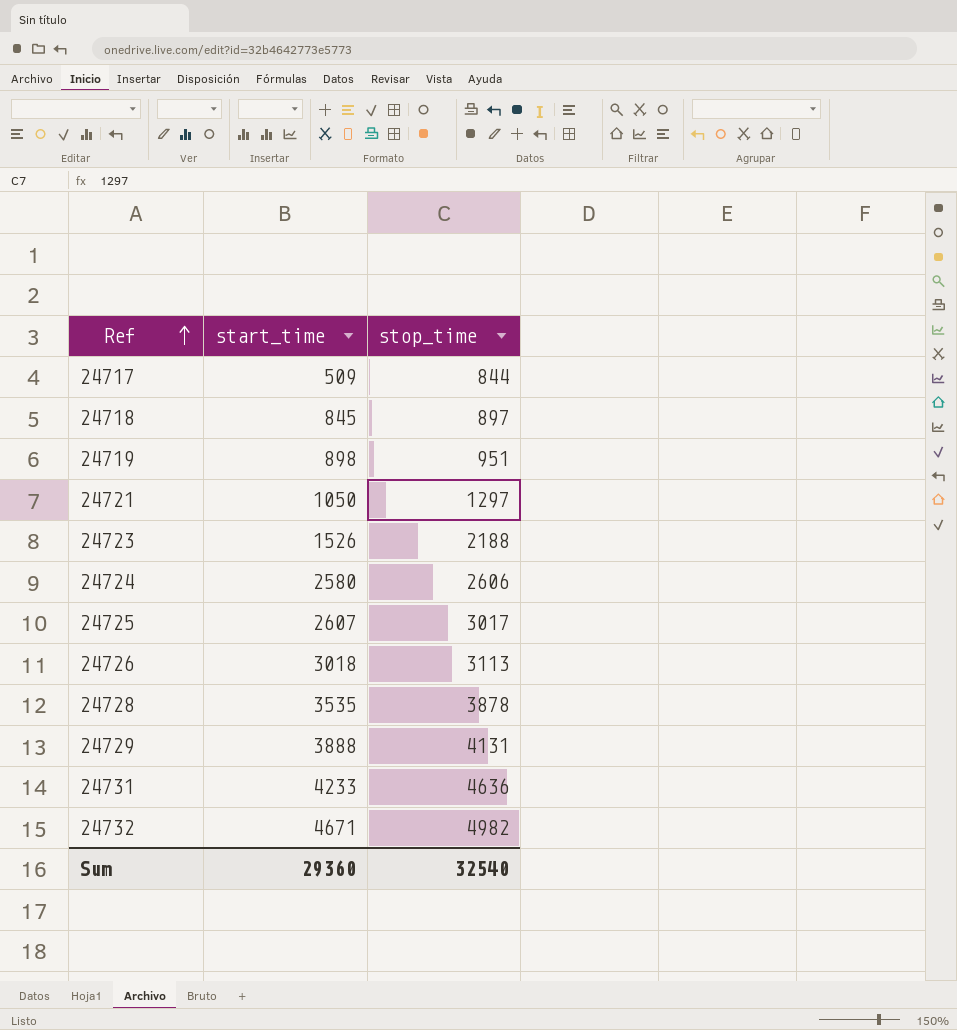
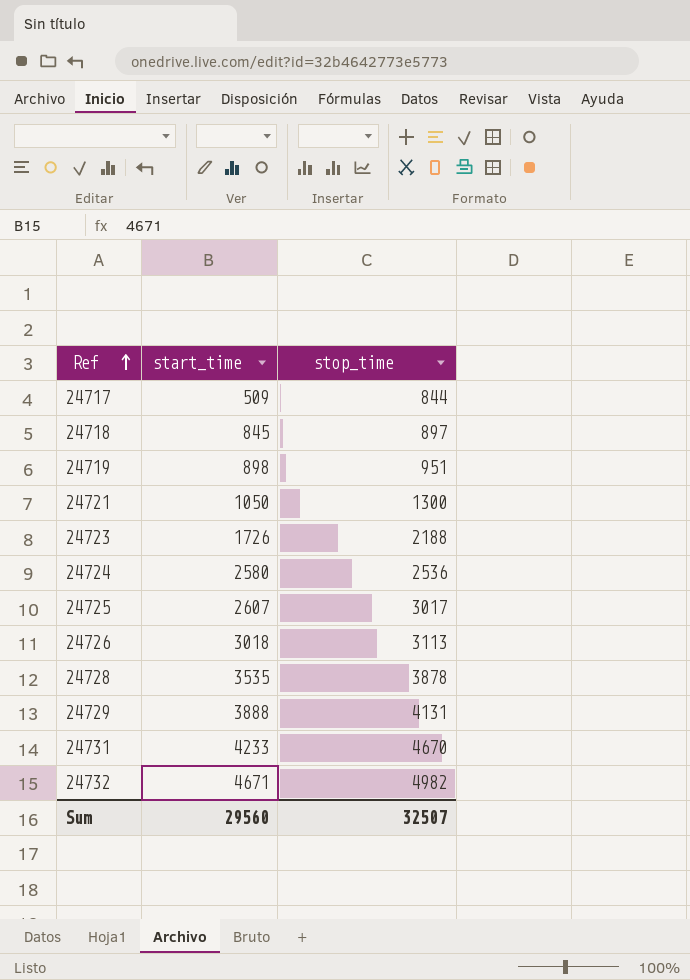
24721 | stop_time: 1297 -> 1300
24723 | start_time: 1526 -> 1726
24724 | stop_time: 2606 -> 2536
24731 | stop_time: 4636 -> 4670
Sum | start_time: 29360 -> 29560
Sum | stop_time: 32540 -> 32507

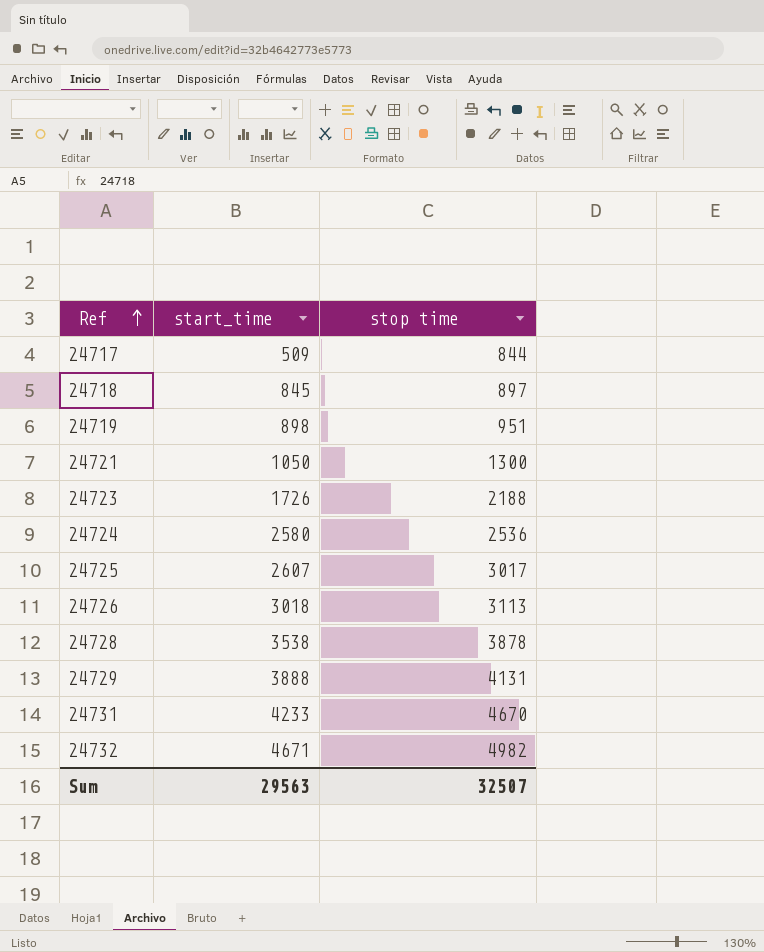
column name: stop_time -> stop time
24728 | start_time: 3535 -> 3538
Sum | start_time: 29560 -> 29563

